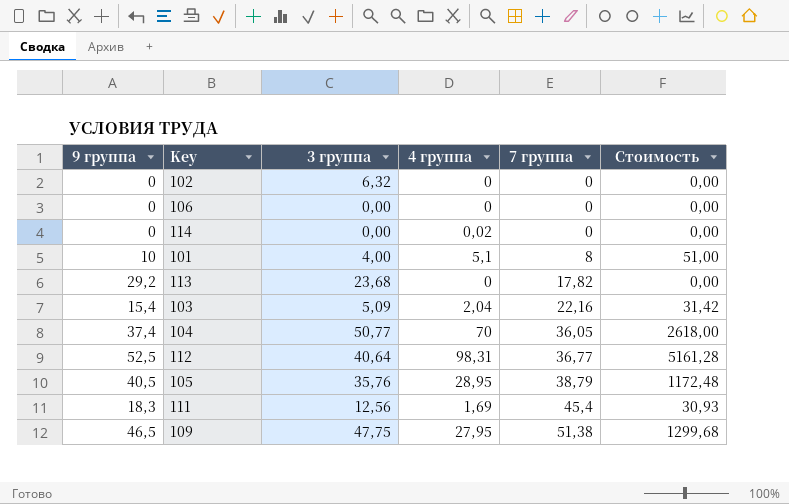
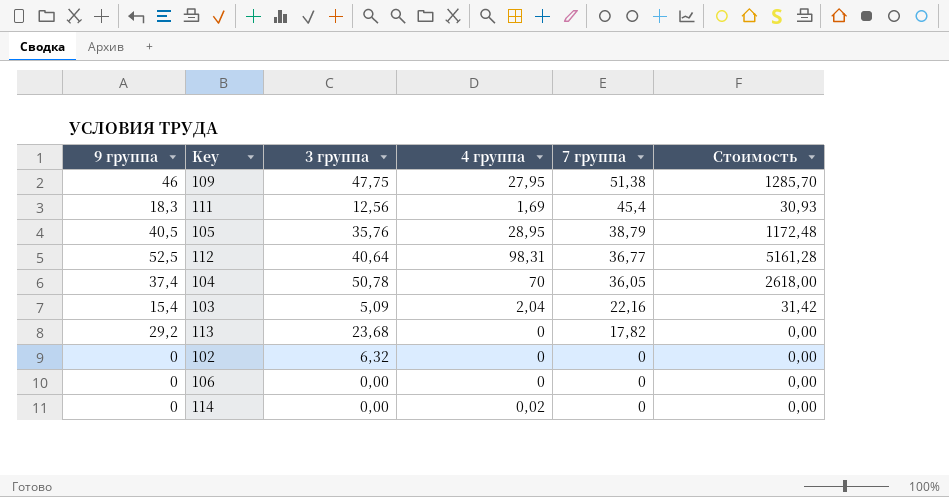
row order: 7 группа ascending -> 7 группа descending
row 101: 10 | 4,00 | 5,1 | 8 | 51,00 -> none
109 | 9 группа: 46,5 -> 46
109 | Стоимость: 1299,68 -> 1285,70
104 | 3 группа: 50,77 -> 50,78

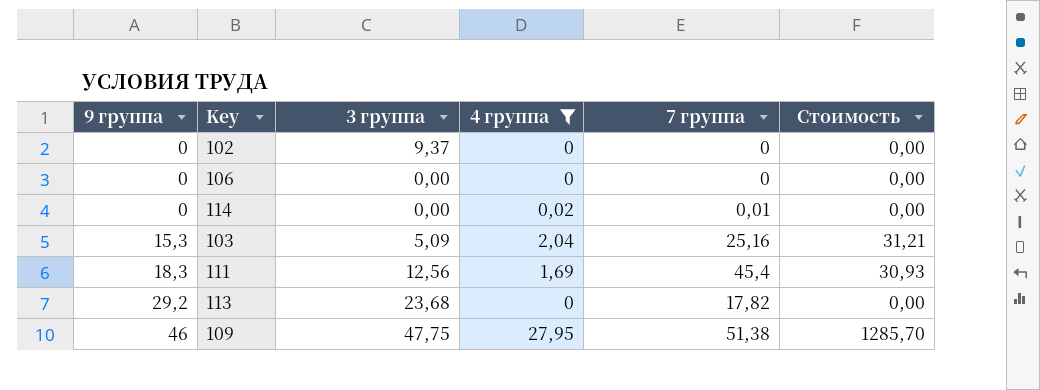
filter: none -> 4 группа <= 27,95
row order: 7 группа descending -> 9 группа ascending
102 | 3 группа: 6,32 -> 9,37
114 | 7 группа: 0 -> 0,01
103 | 9 группа: 15,4 -> 15,3
103 | 7 группа: 22,16 -> 25,16
103 | Стоимость: 31,42 -> 31,21

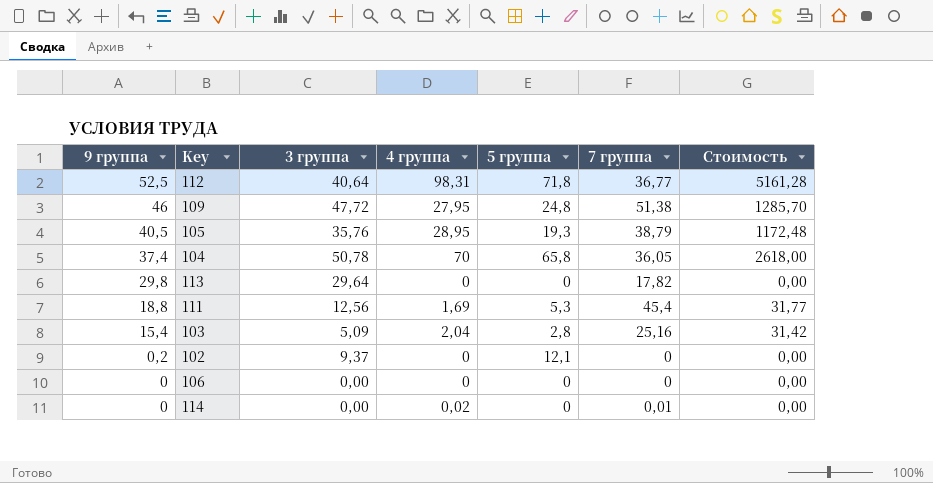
filter: 4 группа <= 27,95 -> none
row order: 9 группа ascending -> 9 группа descending
column 5 группа | position: none -> 5
109 | 3 группа: 47,75 -> 47,72
113 | 9 группа: 29,2 -> 29,8
113 | 3 группа: 23,68 -> 29,64
111 | 9 группа: 18,3 -> 18,8
111 | Стоимость: 30,93 -> 31,77
103 | 9 группа: 15,3 -> 15,4
103 | Стоимость: 31,21 -> 31,42
102 | 9 группа: 0 -> 0,2

